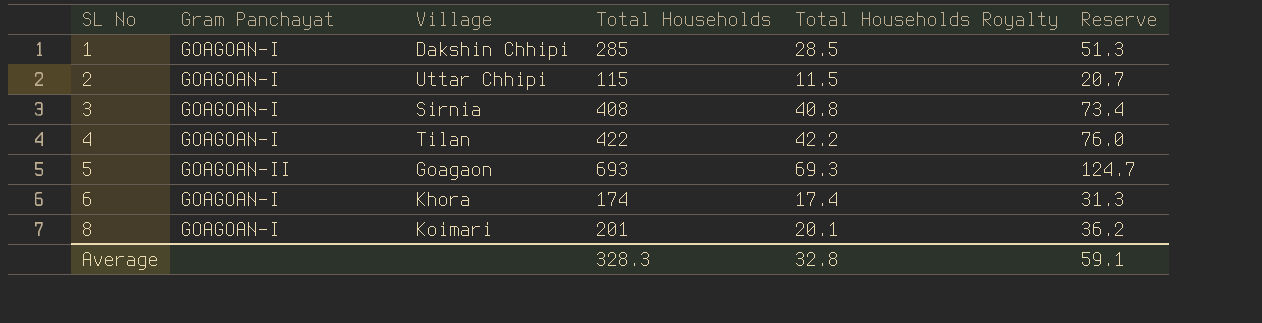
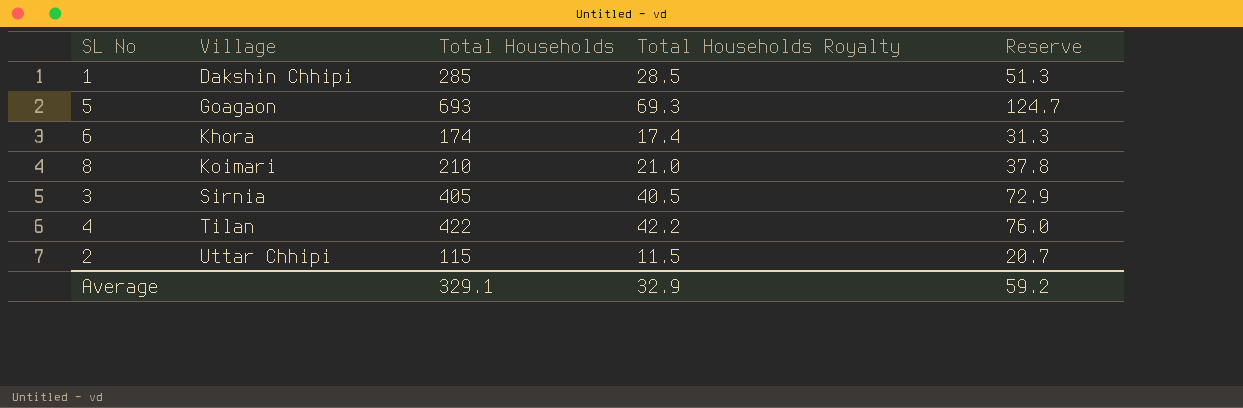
row order: SL No ascending -> Village ascending
column Gram Panchayat | position: 2 -> none
8 | Total Households: 201 -> 210
8 | Total Households Royalty: 20.1 -> 21.0
8 | Reserve: 36.2 -> 37.8
3 | Total Households: 408 -> 405
3 | Total Households Royalty: 40.8 -> 40.5
3 | Reserve: 73.4 -> 72.9
Average | Total Households: 328.3 -> 329.1
Average | Total Households Royalty: 32.8 -> 32.9
Average | Reserve: 59.1 -> 59.2

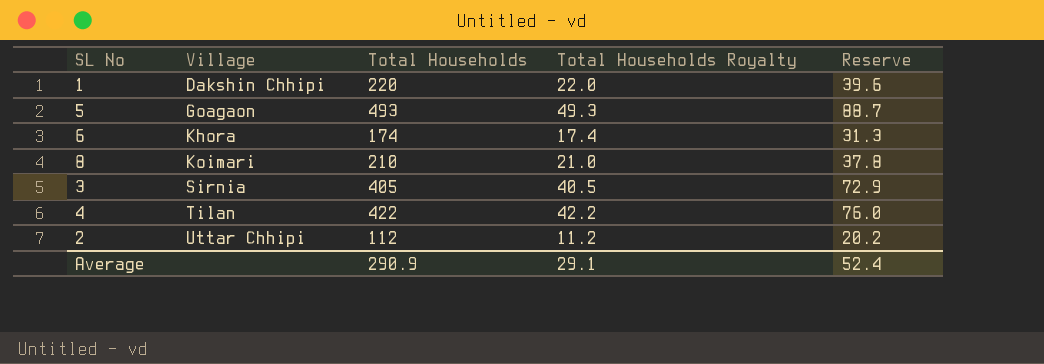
1 | Total Households: 285 -> 220
1 | Total Households Royalty: 28.5 -> 22.0
1 | Reserve: 51.3 -> 39.6
5 | Total Households: 693 -> 493
5 | Total Households Royalty: 69.3 -> 49.3
5 | Reserve: 124.7 -> 88.7
2 | Total Households: 115 -> 112
2 | Total Households Royalty: 11.5 -> 11.2
2 | Reserve: 20.7 -> 20.2
Average | Total Households: 329.1 -> 290.9
Average | Total Households Royalty: 32.9 -> 29.1
Average | Reserve: 59.2 -> 52.4

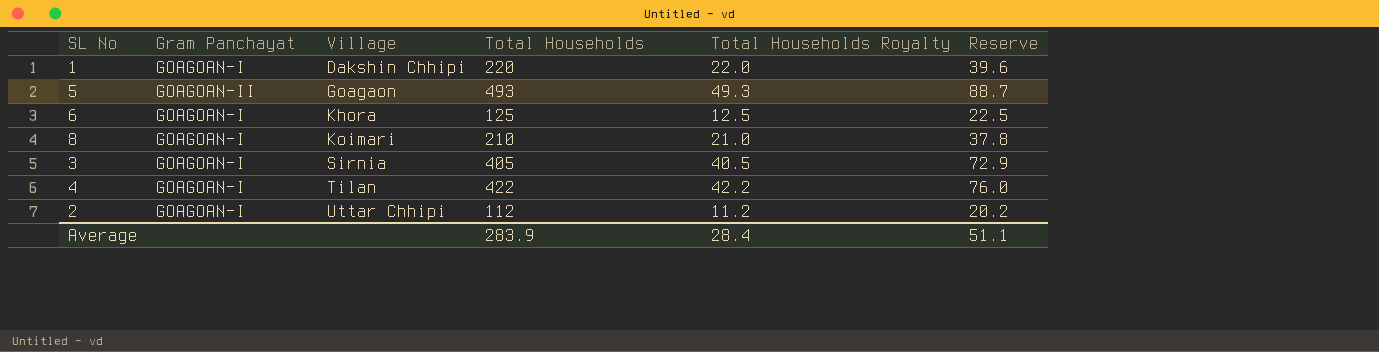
column Gram Panchayat | position: none -> 2
6 | Total Households: 174 -> 125
6 | Total Households Royalty: 17.4 -> 12.5
6 | Reserve: 31.3 -> 22.5
Average | Total Households: 290.9 -> 283.9
Average | Total Households Royalty: 29.1 -> 28.4
Average | Reserve: 52.4 -> 51.1

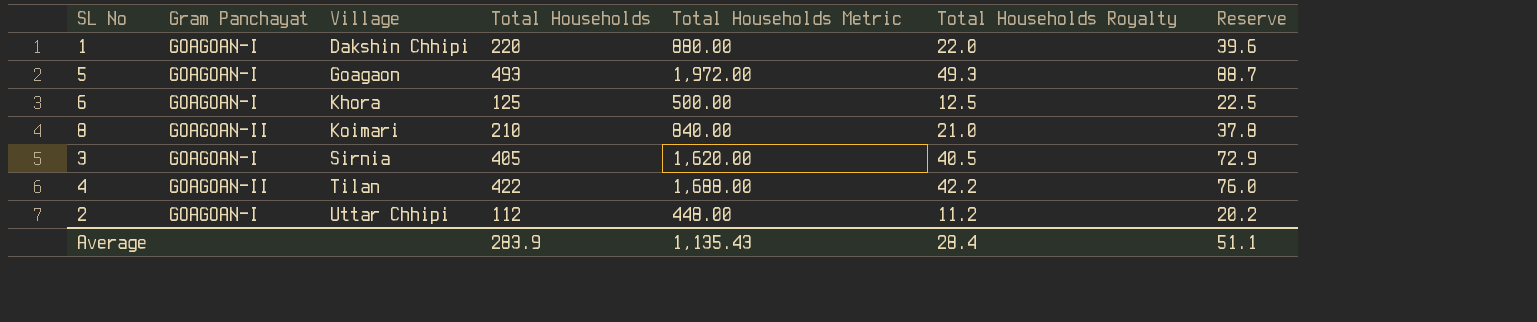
column Total Households Metric | formula: none -> [Total Households] * 4
5 | Gram Panchayat: GOAGOAN-II -> GOAGOAN-I
8 | Gram Panchayat: GOAGOAN-I -> GOAGOAN-II
4 | Gram Panchayat: GOAGOAN-I -> GOAGOAN-II

